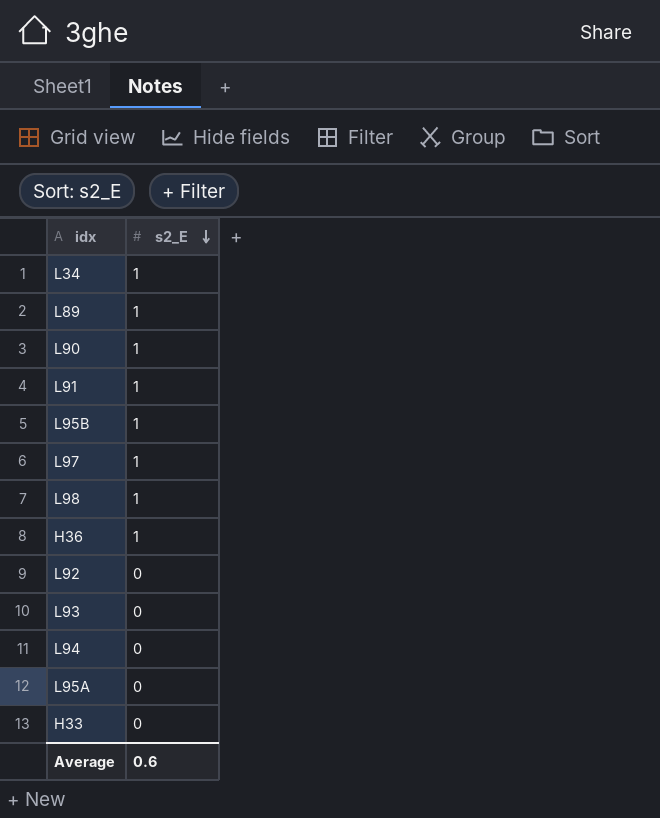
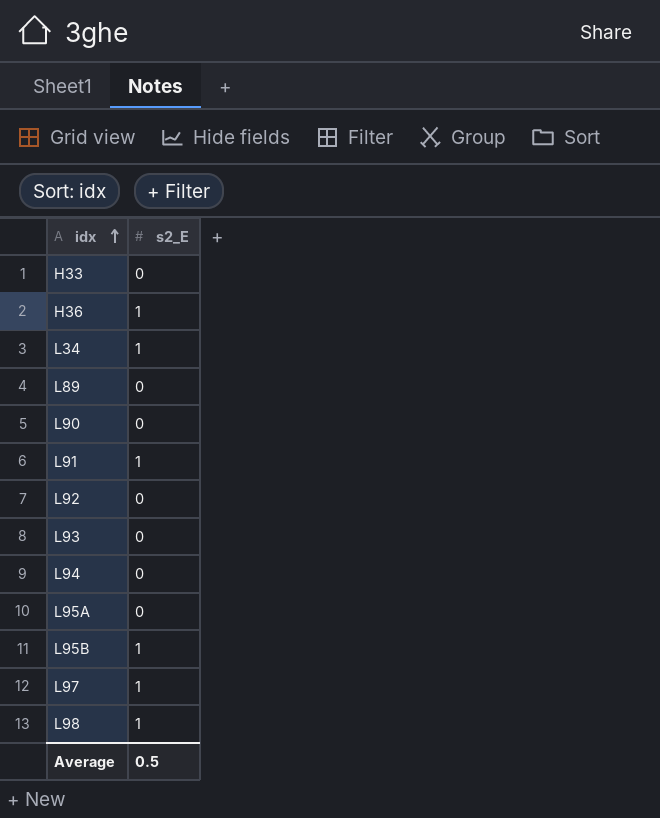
row order: s2_E descending -> idx ascending
L89 | s2_E: 1 -> 0
L90 | s2_E: 1 -> 0
Average | s2_E: 0.6 -> 0.5

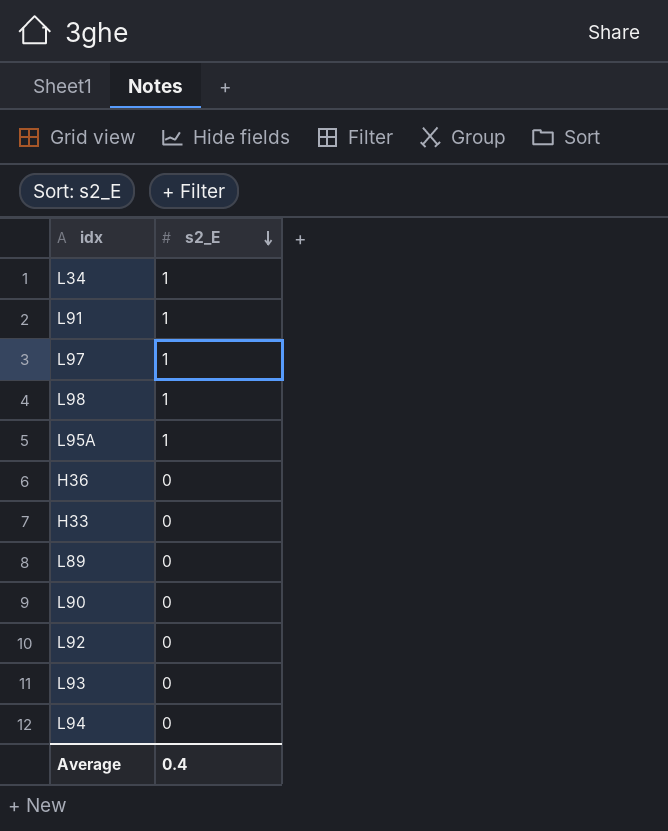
row order: idx ascending -> s2_E descending
row L95B: 1 -> none
L95A | s2_E: 0 -> 1
H36 | s2_E: 1 -> 0
Average | s2_E: 0.5 -> 0.4

